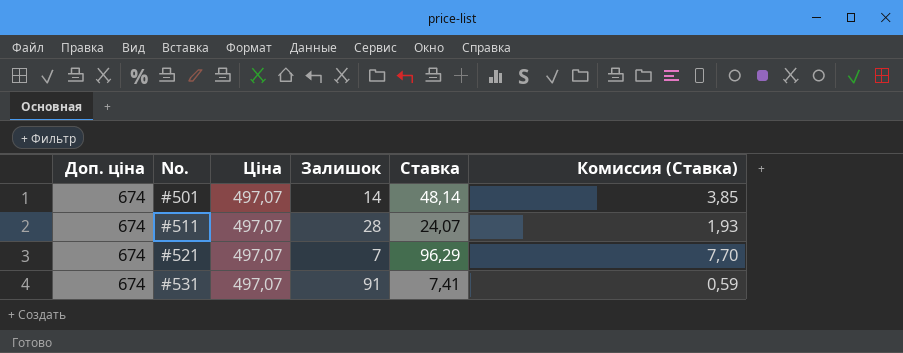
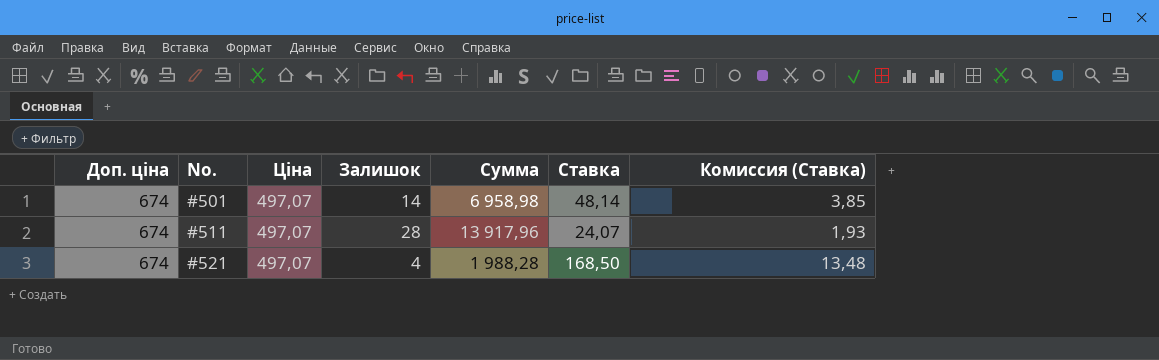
column Сумма | formula: none -> [Ціна] * [Залишок]
row #531: 674 | 497,07 | 91 | 7,41 | 0,59 -> none
#521 | Залишок: 7 -> 4
#521 | Ставка: 96,29 -> 168,50
#521 | Комиссия (Ставка): 7,70 -> 13,48

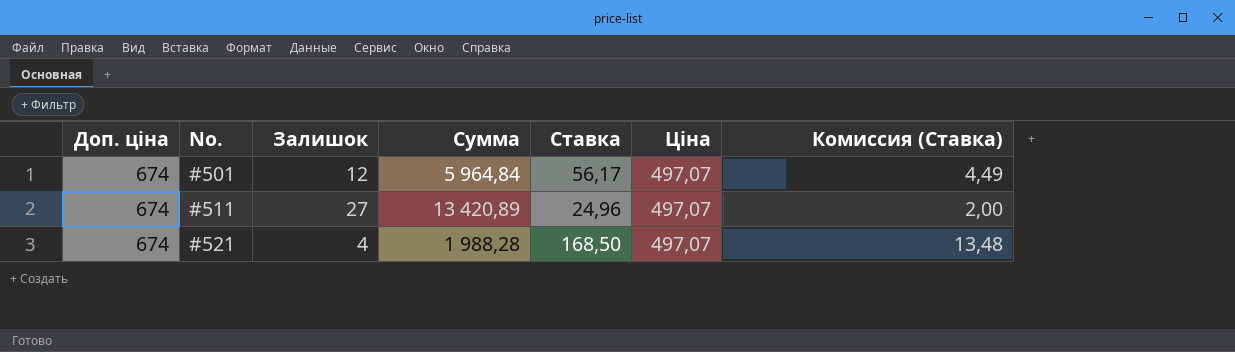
column Ціна | position: 3 -> 6
#501 | Залишок: 14 -> 12
#501 | Сумма: 6 958,98 -> 5 964,84
#501 | Ставка: 48,14 -> 56,17
#501 | Комиссия (Ставка): 3,85 -> 4,49
#511 | Залишок: 28 -> 27
#511 | Сумма: 13 917,96 -> 13 420,89
#511 | Ставка: 24,07 -> 24,96
#511 | Комиссия (Ставка): 1,93 -> 2,00

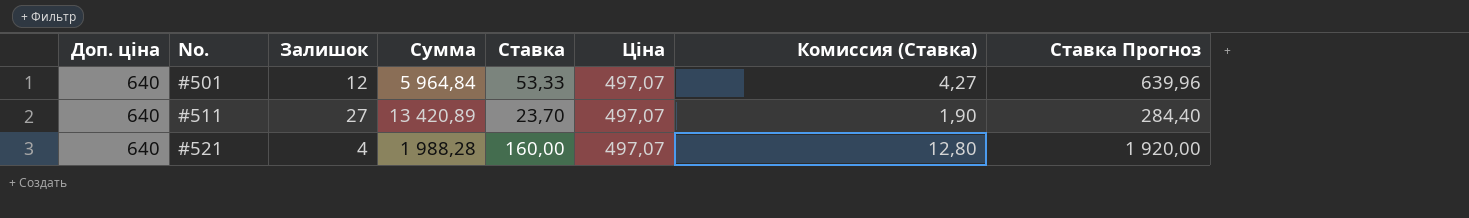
column Ставка Прогноз | formula: none -> [Ставка] * 12
#501 | Доп. ціна: 674 -> 640
#501 | Ставка: 56,17 -> 53,33
#501 | Комиссия (Ставка): 4,49 -> 4,27
#511 | Доп. ціна: 674 -> 640
#511 | Ставка: 24,96 -> 23,70
#511 | Комиссия (Ставка): 2,00 -> 1,90
#521 | Доп. ціна: 674 -> 640
#521 | Ставка: 168,50 -> 160,00
#521 | Комиссия (Ставка): 13,48 -> 12,80

